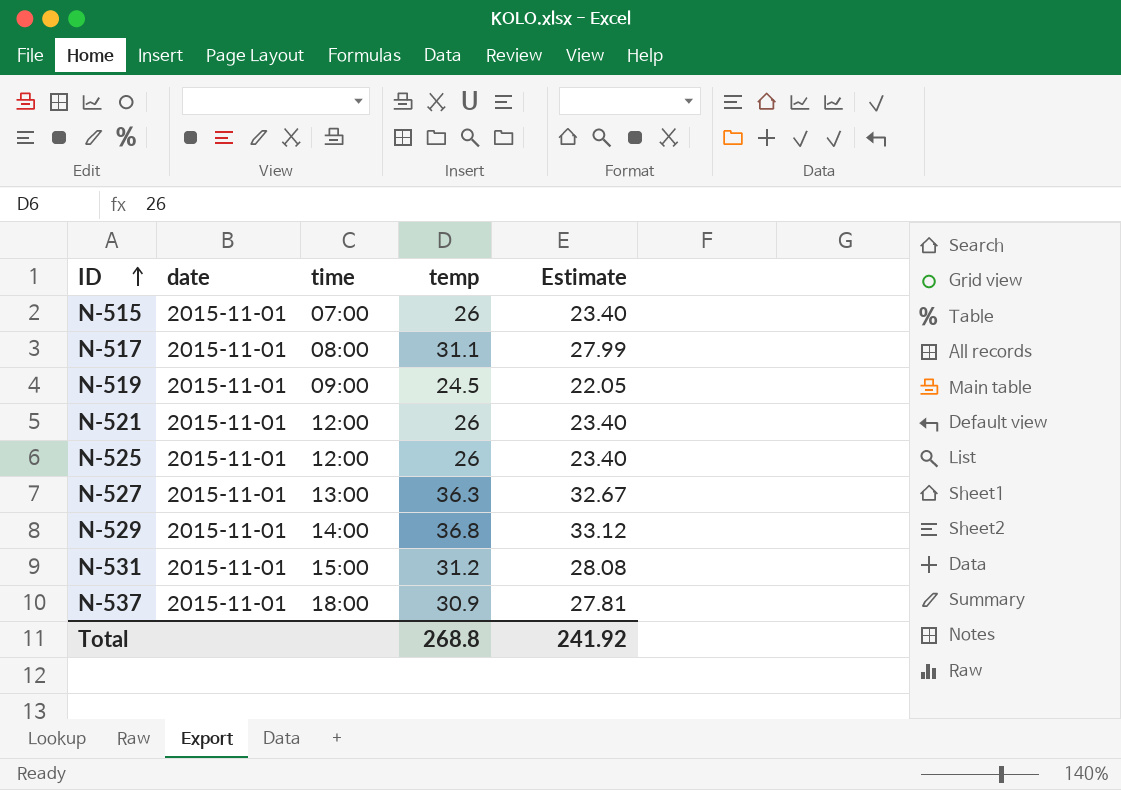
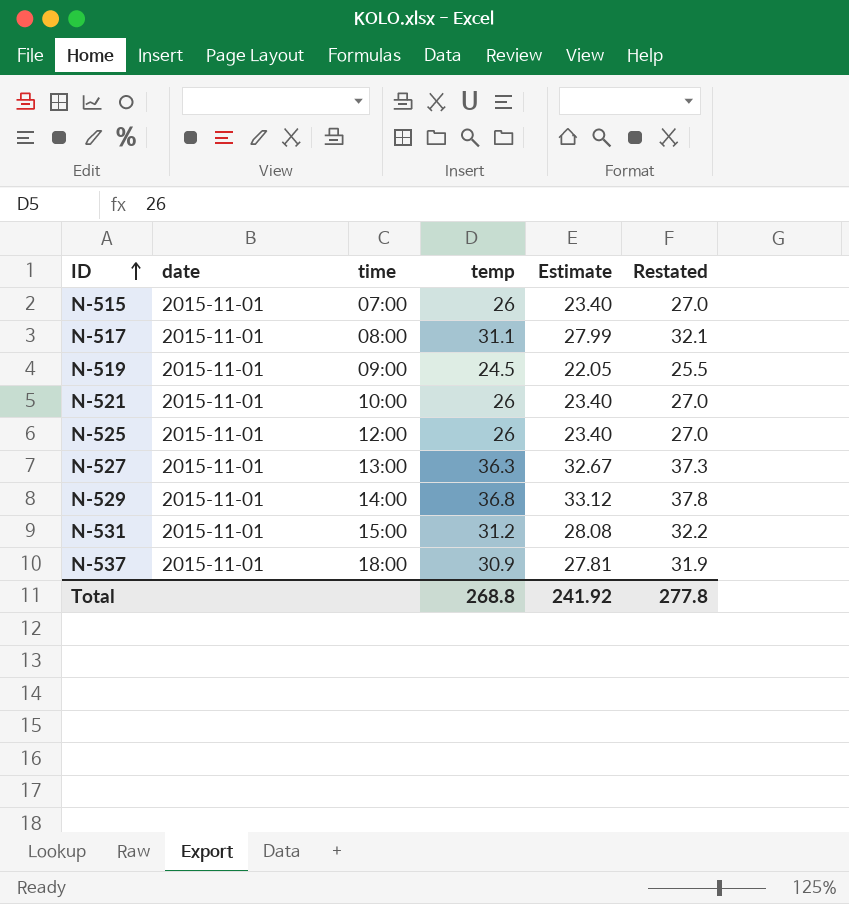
column Restated | formula: none -> [temp] + 1
N-521 | time: 12:00 -> 10:00

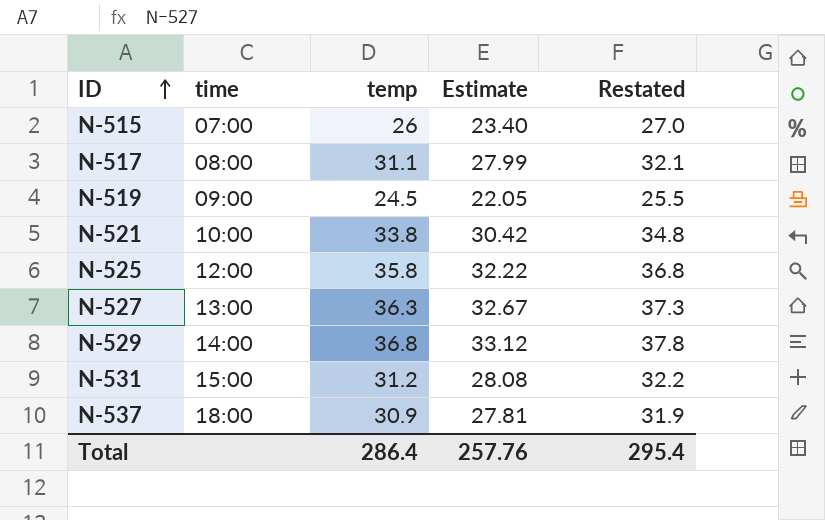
column date | position: 2 -> none
N-521 | temp: 26 -> 33.8
N-521 | Estimate: 23.40 -> 30.42
N-521 | Restated: 27.0 -> 34.8
N-525 | temp: 26 -> 35.8
N-525 | Estimate: 23.40 -> 32.22
N-525 | Restated: 27.0 -> 36.8
Total | temp: 268.8 -> 286.4
Total | Estimate: 241.92 -> 257.76
Total | Restated: 277.8 -> 295.4

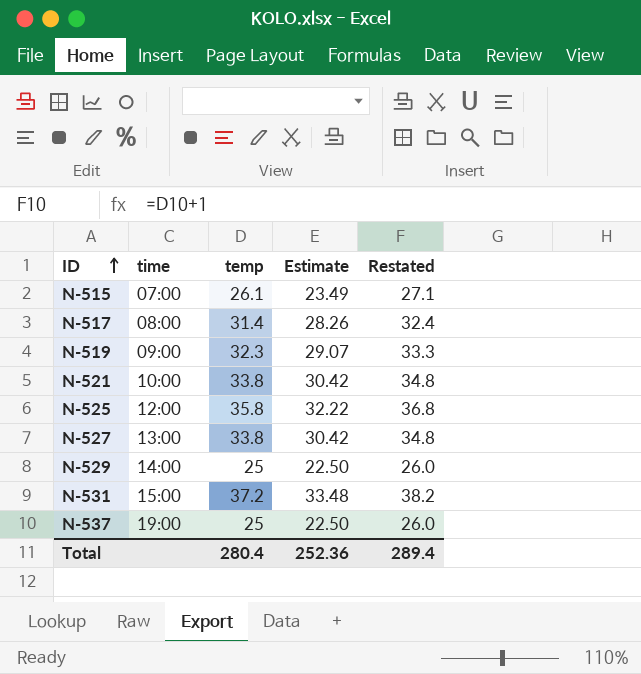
N-515 | temp: 26 -> 26.1
N-515 | Estimate: 23.40 -> 23.49
N-515 | Restated: 27.0 -> 27.1
N-517 | temp: 31.1 -> 31.4
N-517 | Estimate: 27.99 -> 28.26
N-517 | Restated: 32.1 -> 32.4
N-519 | temp: 24.5 -> 32.3
N-519 | Estimate: 22.05 -> 29.07
N-519 | Restated: 25.5 -> 33.3
N-527 | temp: 36.3 -> 33.8
N-527 | Estimate: 32.67 -> 30.42
N-527 | Restated: 37.3 -> 34.8
N-529 | temp: 36.8 -> 25
N-529 | Estimate: 33.12 -> 22.50
N-529 | Restated: 37.8 -> 26.0
N-531 | temp: 31.2 -> 37.2
N-531 | Estimate: 28.08 -> 33.48
N-531 | Restated: 32.2 -> 38.2
N-537 | time: 18:00 -> 19:00
N-537 | temp: 30.9 -> 25
N-537 | Estimate: 27.81 -> 22.50
N-537 | Restated: 31.9 -> 26.0
Total | temp: 286.4 -> 280.4
Total | Estimate: 257.76 -> 252.36
Total | Restated: 295.4 -> 289.4

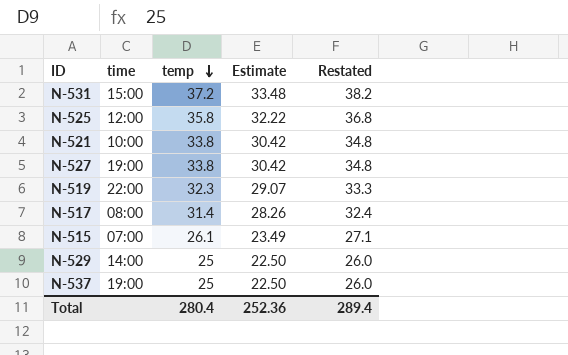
row order: ID ascending -> temp descending
N-527 | time: 13:00 -> 19:00
N-519 | time: 09:00 -> 22:00

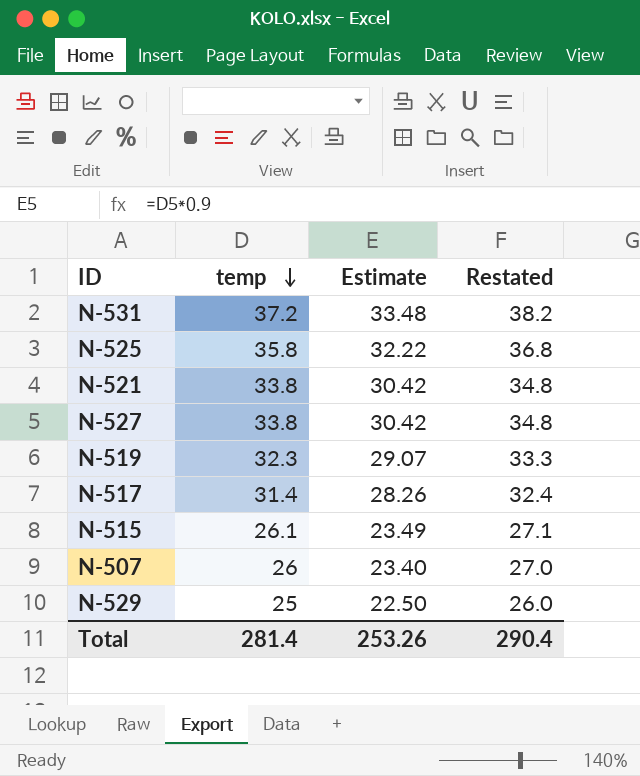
column time | position: 2 -> none
row N-537: 19:00 | 25 | 22.50 | 26.0 -> none
row N-507: none -> 26 | 23.40 | 27.0
Total | temp: 280.4 -> 281.4
Total | Estimate: 252.36 -> 253.26
Total | Restated: 289.4 -> 290.4

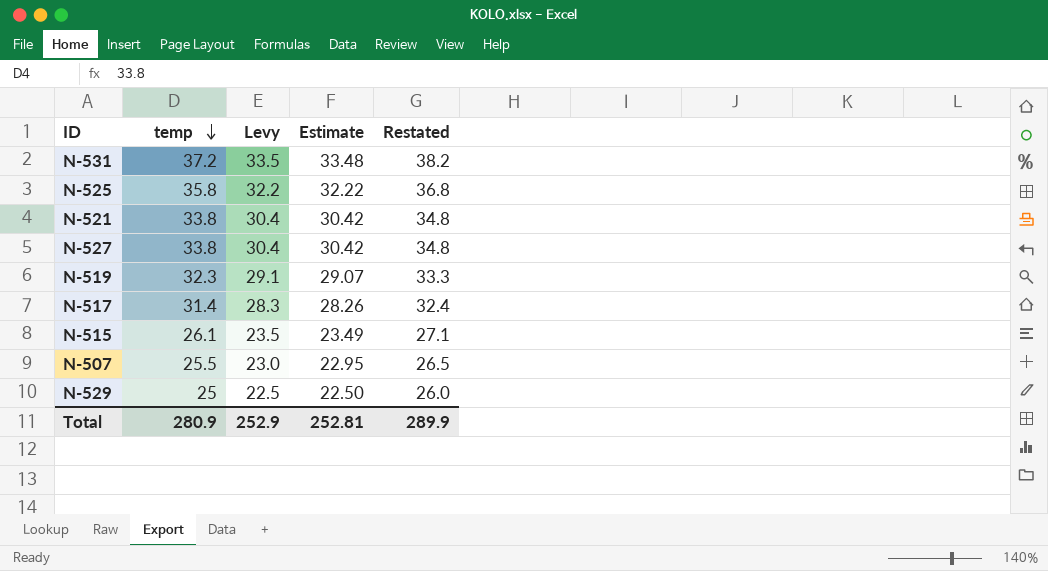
column Levy | formula: none -> [temp] * 0.9
N-507 | temp: 26 -> 25.5
N-507 | Estimate: 23.40 -> 22.95
N-507 | Restated: 27.0 -> 26.5
Total | temp: 281.4 -> 280.9
Total | Estimate: 253.26 -> 252.81
Total | Restated: 290.4 -> 289.9

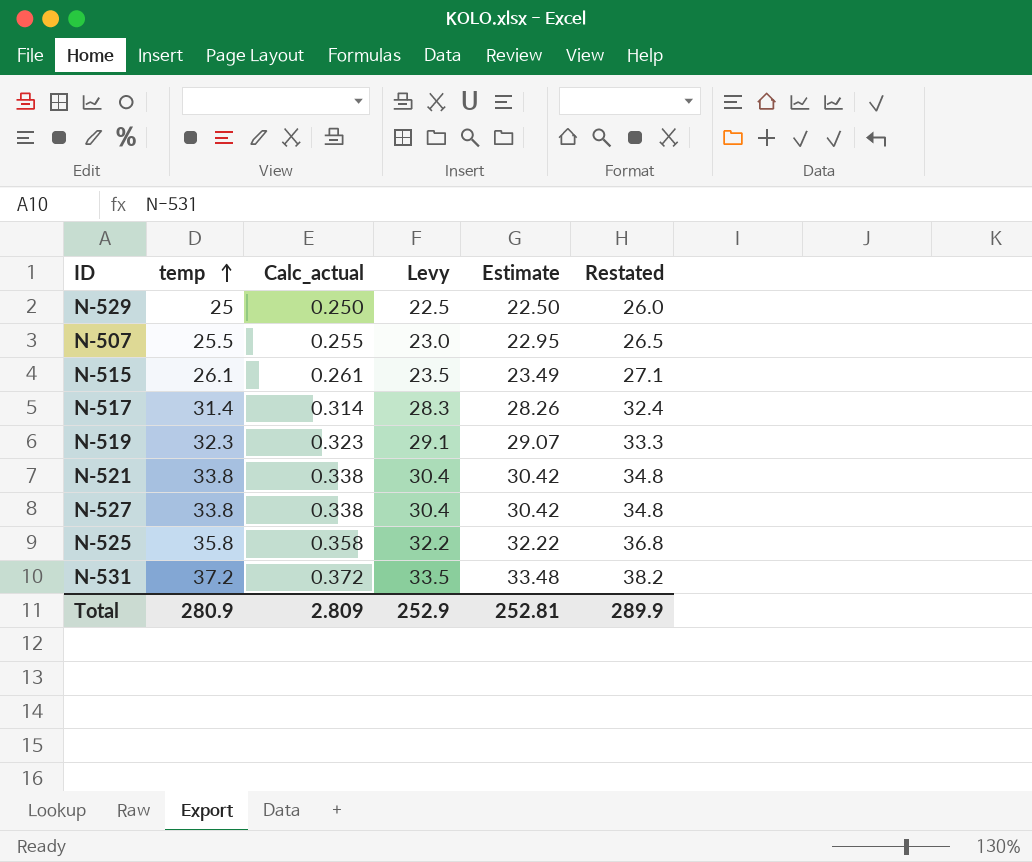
row order: temp descending -> temp ascending
column Calc_actual | formula: none -> [temp] * 0.01

